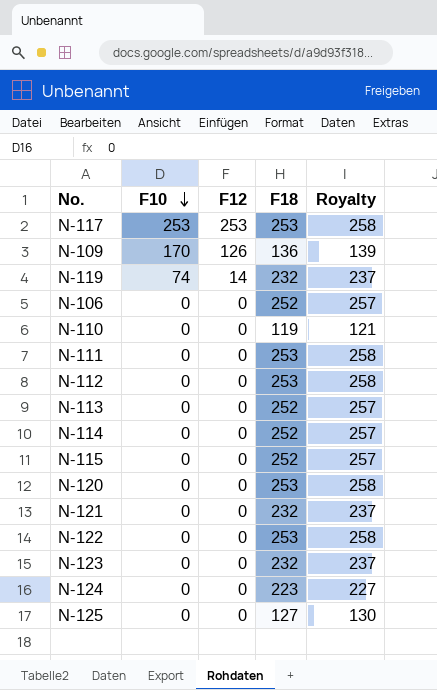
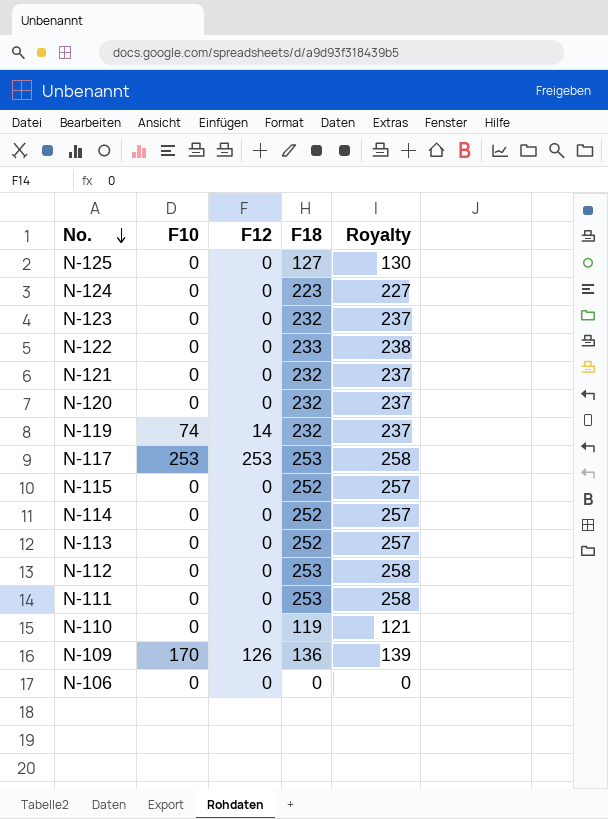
row order: F10 descending -> No. descending
N-122 | F18: 253 -> 233
N-122 | Royalty: 258 -> 238
N-120 | F18: 253 -> 232
N-120 | Royalty: 258 -> 237
N-106 | F18: 252 -> 0
N-106 | Royalty: 257 -> 0

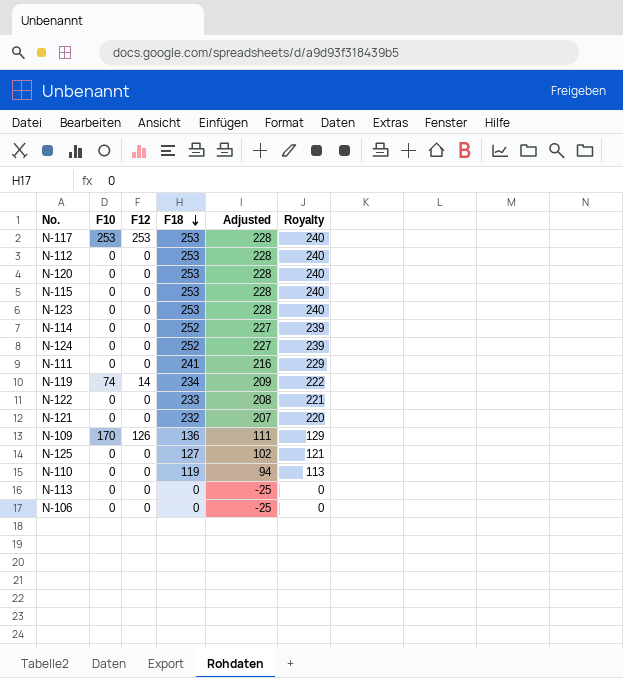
row order: No. descending -> F18 descending
column Adjusted | formula: none -> [F18] - 25
column Royalty | formula: [F18] * 1.02 -> [F18] * 0.95
N-120 | F18: 232 -> 253
N-115 | F18: 252 -> 253
N-123 | F18: 232 -> 253
N-124 | F18: 223 -> 252
N-111 | F18: 253 -> 241
N-119 | F18: 232 -> 234
N-113 | F18: 252 -> 0

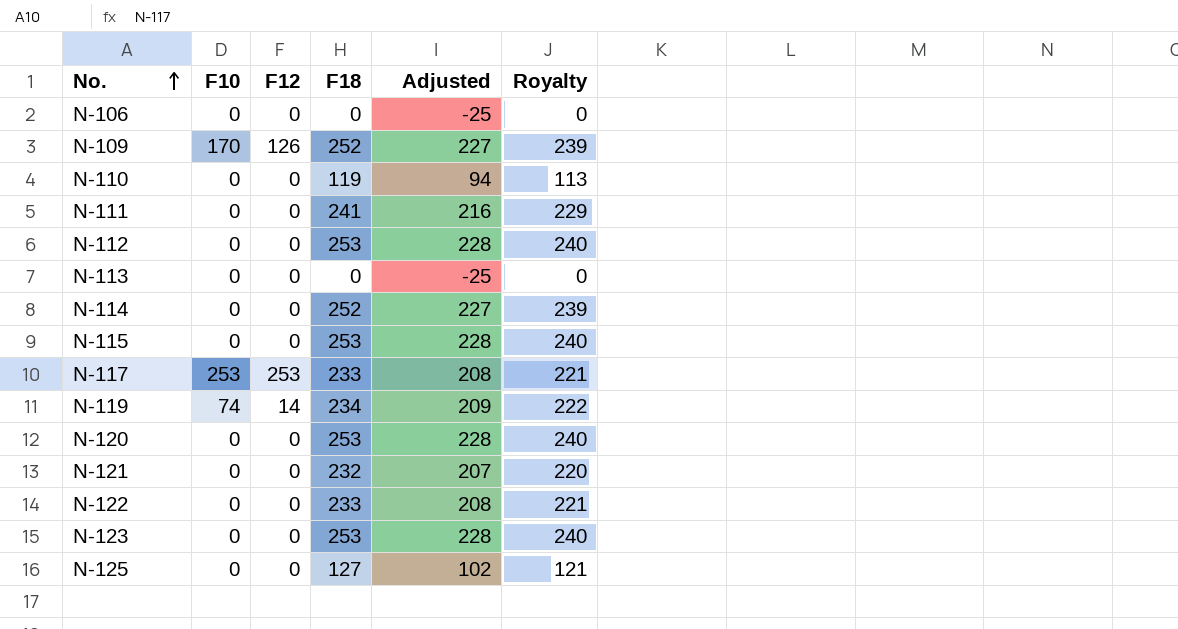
row order: F18 descending -> No. ascending
row N-124: 0 | 0 | 252 | 227 | 239 -> none
N-109 | F18: 136 -> 252
N-109 | Adjusted: 111 -> 227
N-109 | Royalty: 129 -> 239
N-117 | F18: 253 -> 233
N-117 | Adjusted: 228 -> 208
N-117 | Royalty: 240 -> 221

